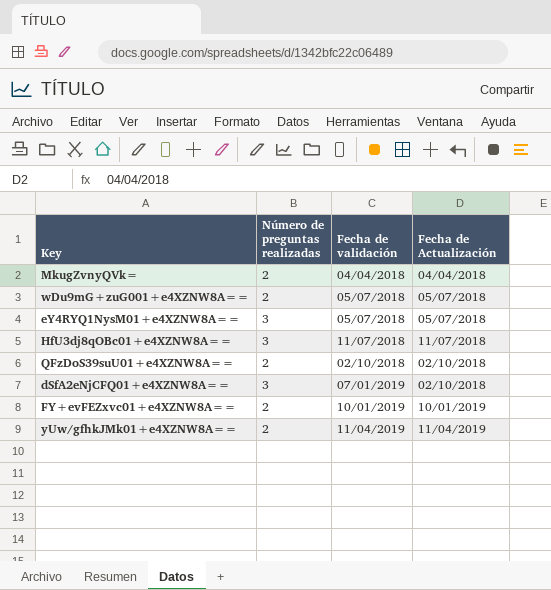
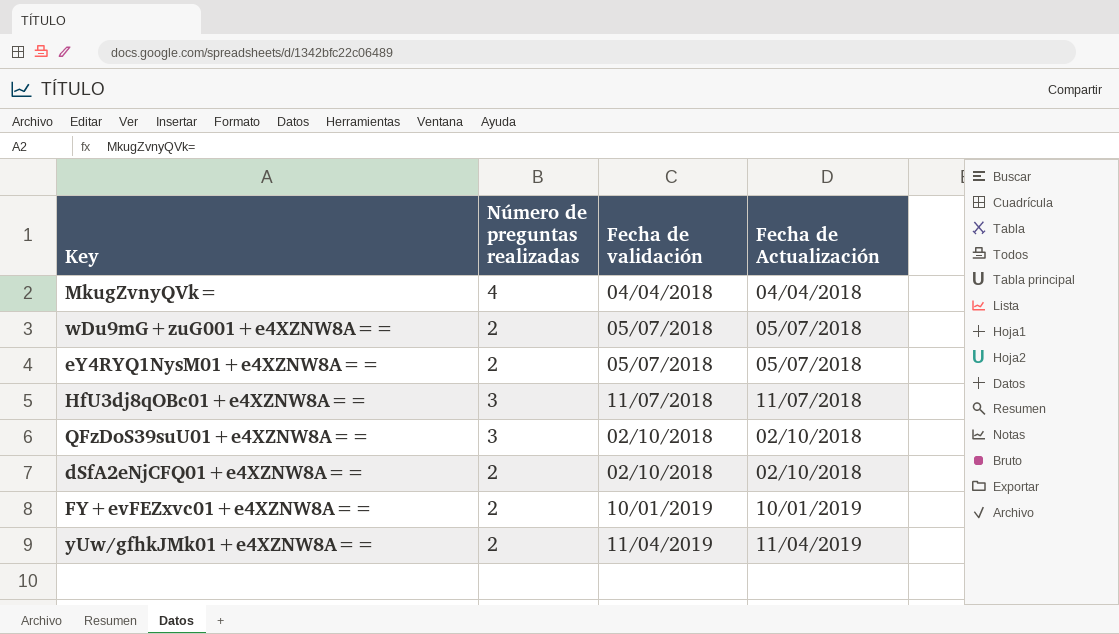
MkugZvnyQVk= | Número de preguntas realizadas: 2 -> 4
eY4RYQ1NysM01+e4XZNW8A== | Número de preguntas realizadas: 3 -> 2
QFzDoS39suU01+e4XZNW8A== | Número de preguntas realizadas: 2 -> 3
dSfA2eNjCFQ01+e4XZNW8A== | Número de preguntas realizadas: 3 -> 2
dSfA2eNjCFQ01+e4XZNW8A== | Fecha de validación: 07/01/2019 -> 02/10/2018

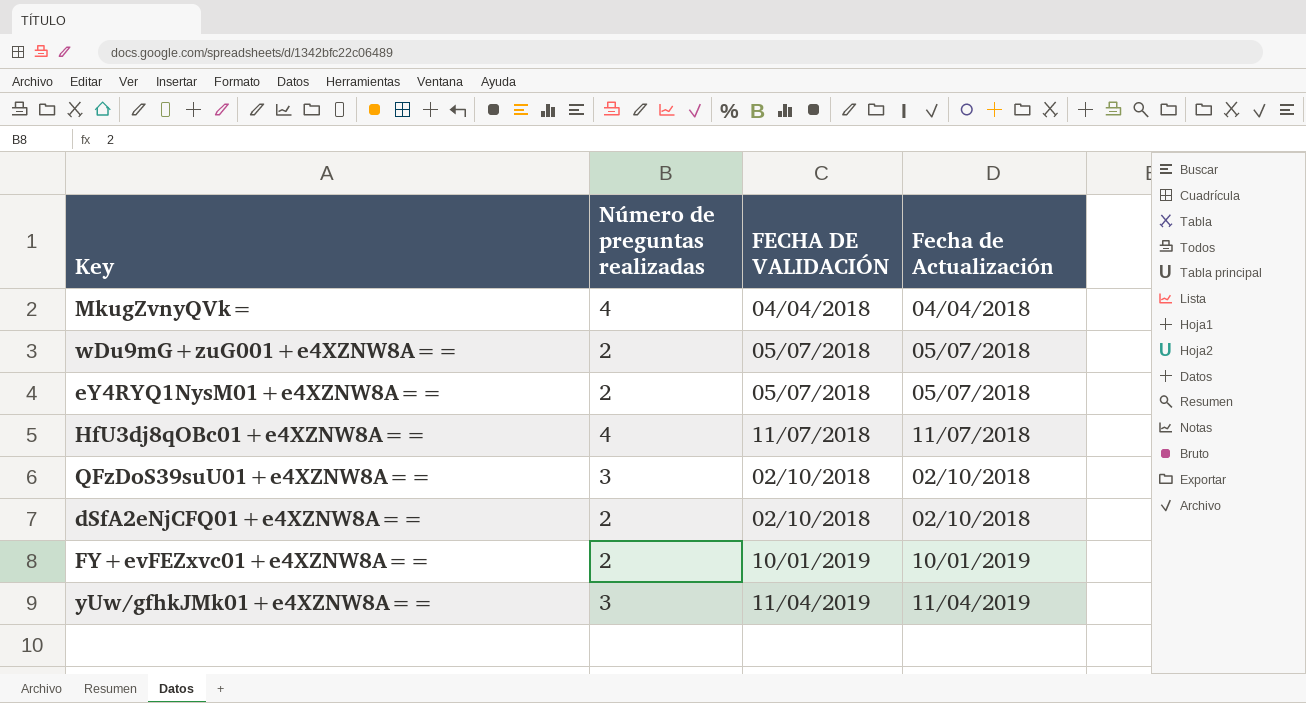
column name: Fecha de validación -> FECHA DE VALIDACIÓN
HfU3dj8qOBc01+e4XZNW8A== | Número de preguntas realizadas: 3 -> 4
yUw/gfhkJMk01+e4XZNW8A== | Número de preguntas realizadas: 2 -> 3

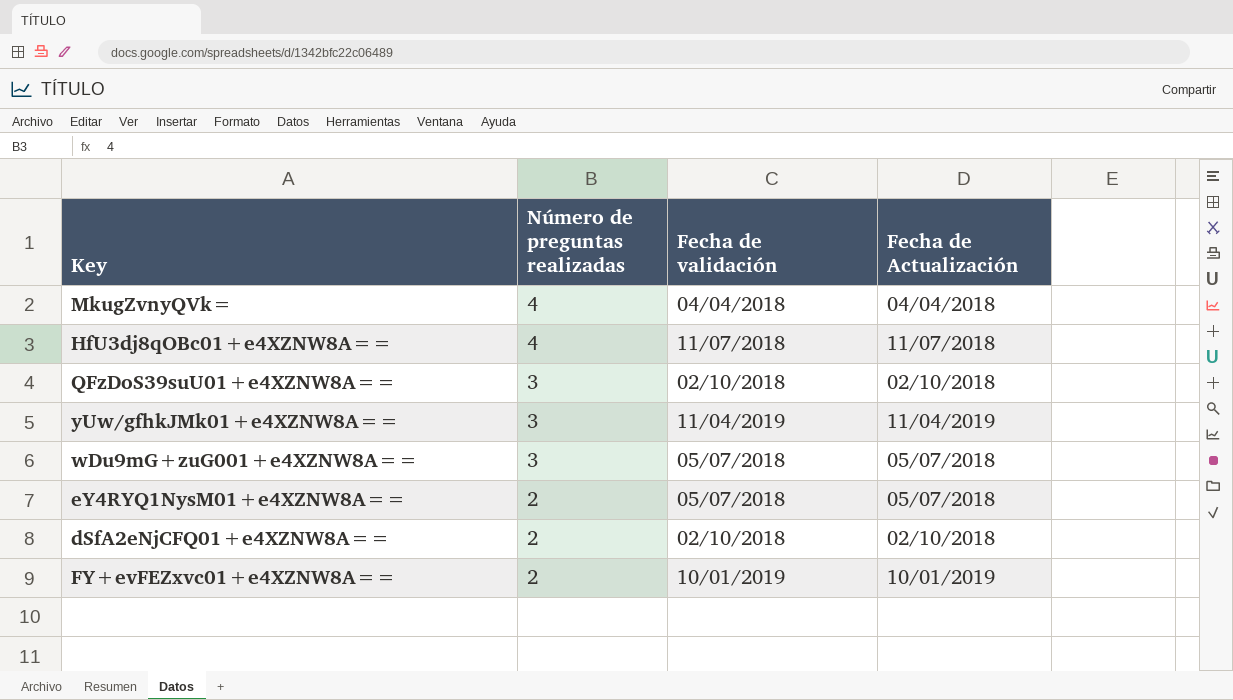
row order: none -> Número de preguntas realizadas descending
column name: FECHA DE VALIDACIÓN -> Fecha de validación
wDu9mG+zuG001+e4XZNW8A== | Número de preguntas realizadas: 2 -> 3

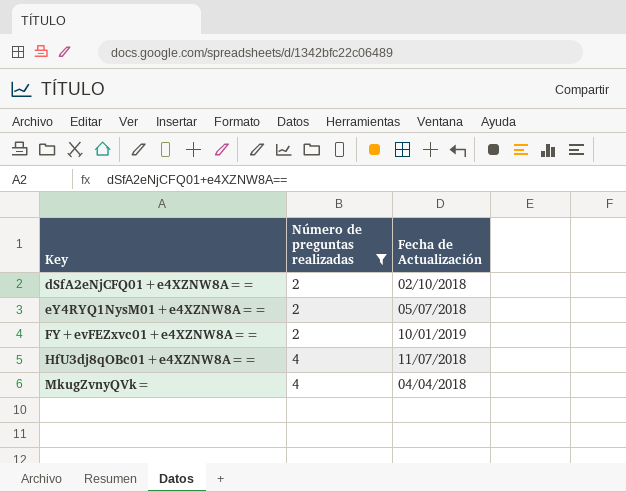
filter: none -> Número de preguntas realizadas != 3
row order: Número de preguntas realizadas descending -> Key ascending
column Fecha de validación | position: 3 -> none

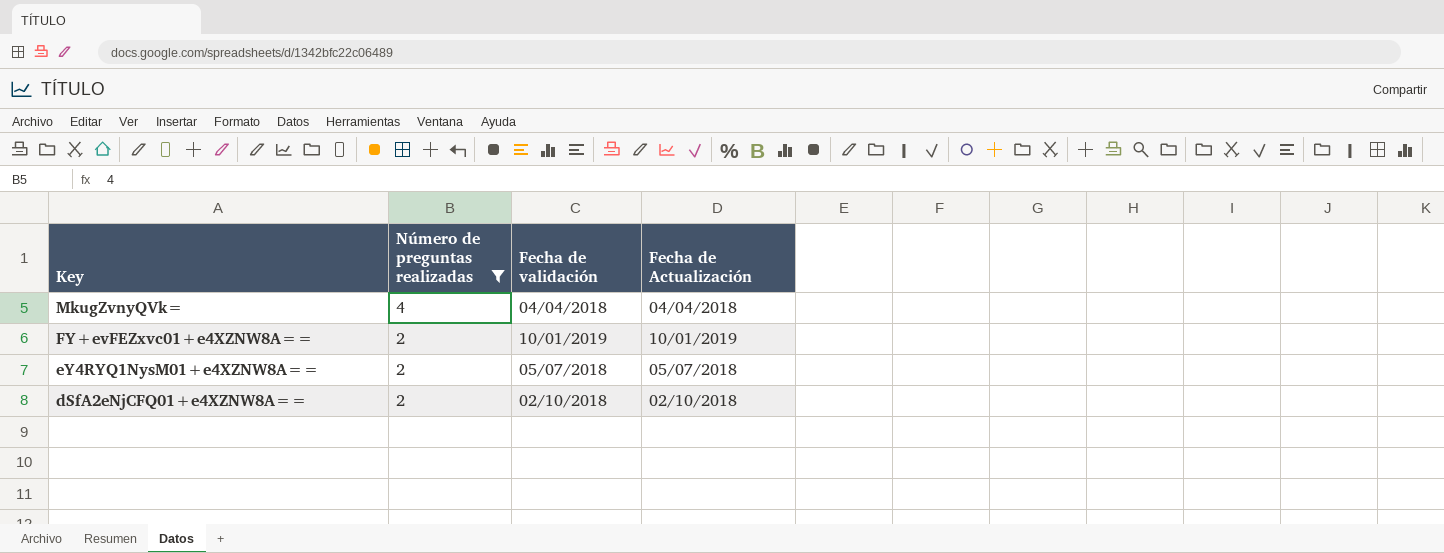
row order: Key ascending -> Key descending
column Fecha de validación | position: none -> 3
row HfU3dj8qOBc01+e4XZNW8A==: 4 | 11/07/2018 -> none

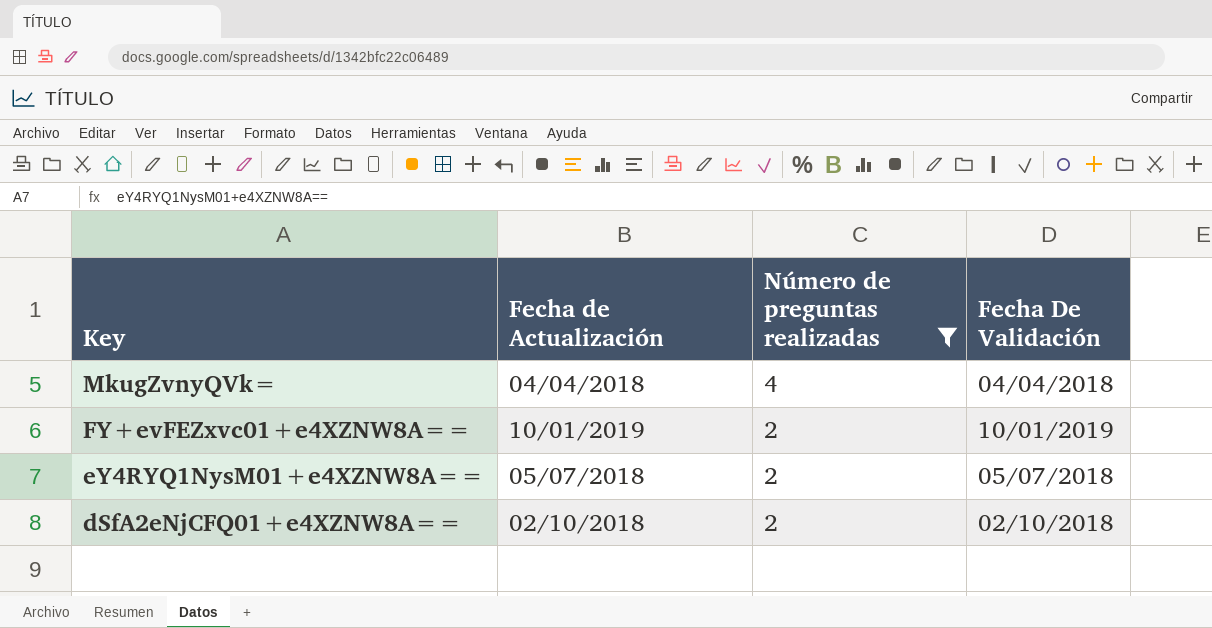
column Fecha de Actualización | position: 4 -> 2
column name: Fecha de validación -> Fecha De Validación

